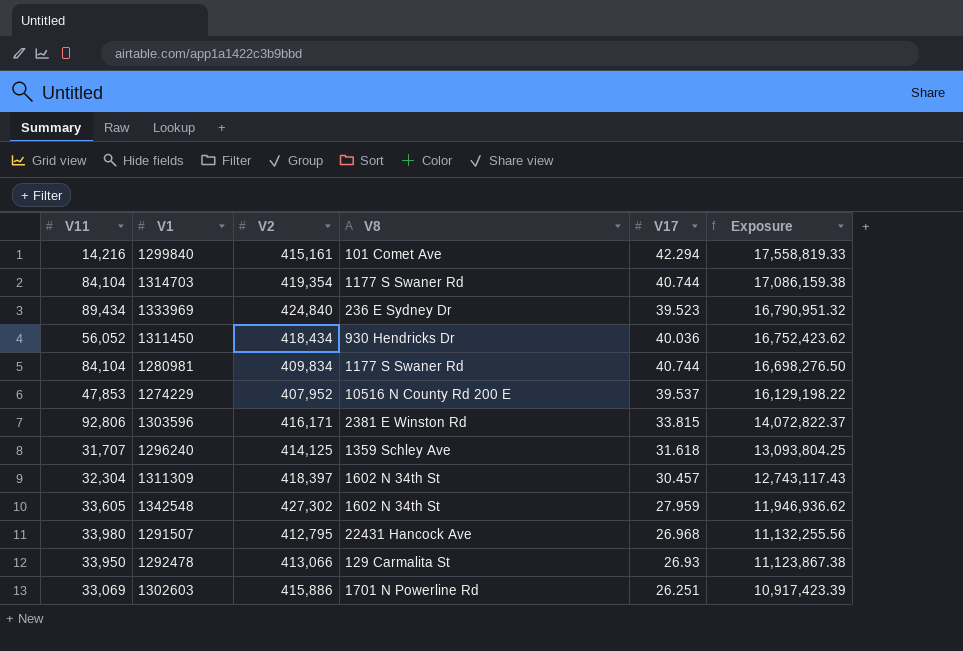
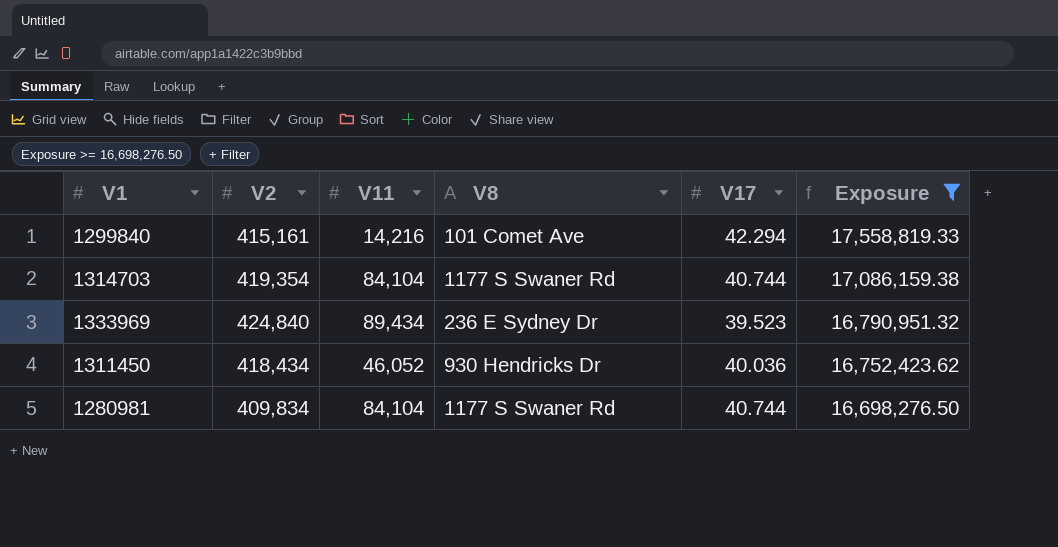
filter: none -> Exposure >= 16,698,276.50
column V11 | position: 1 -> 3
1311450 | V11: 56,052 -> 46,052

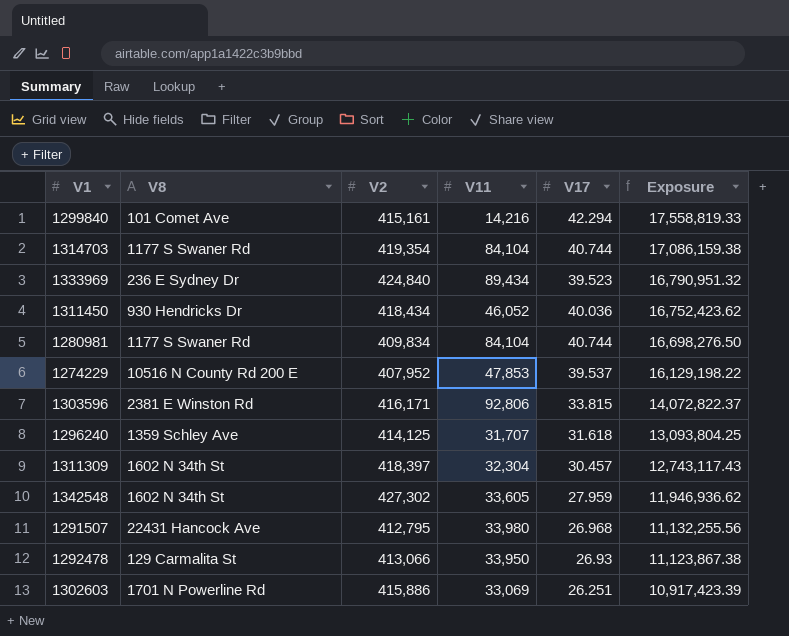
filter: Exposure >= 16,698,276.50 -> none
column V8 | position: 4 -> 2

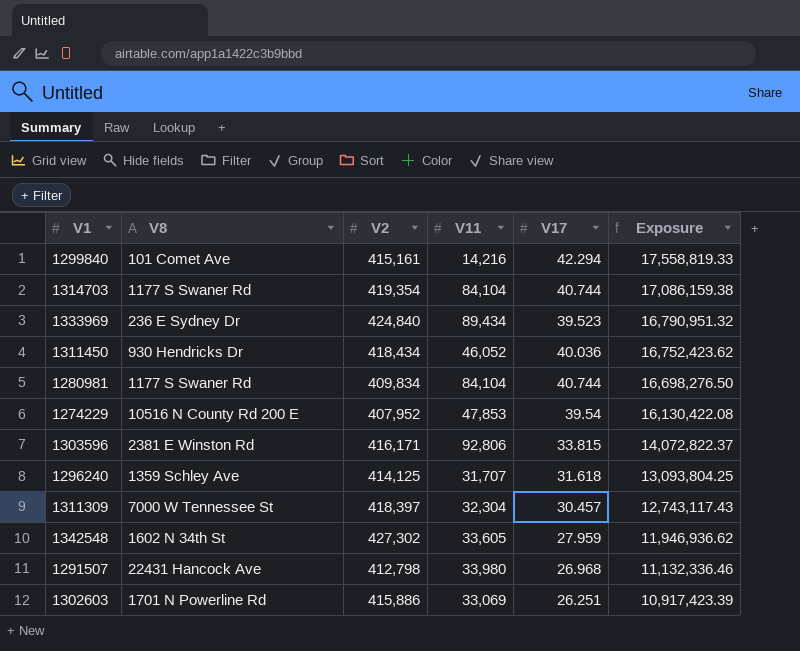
row 1292478: 129 Carmalita St | 413,066 | 33,950 | 26.93 | 11,123,867.38 -> none
1274229 | V17: 39.537 -> 39.54
1274229 | Exposure: 16,129,198.22 -> 16,130,422.08
1311309 | V8: 1602 N 34th St -> 7000 W Tennessee St
1291507 | V2: 412,795 -> 412,798
1291507 | Exposure: 11,132,255.56 -> 11,132,336.46

